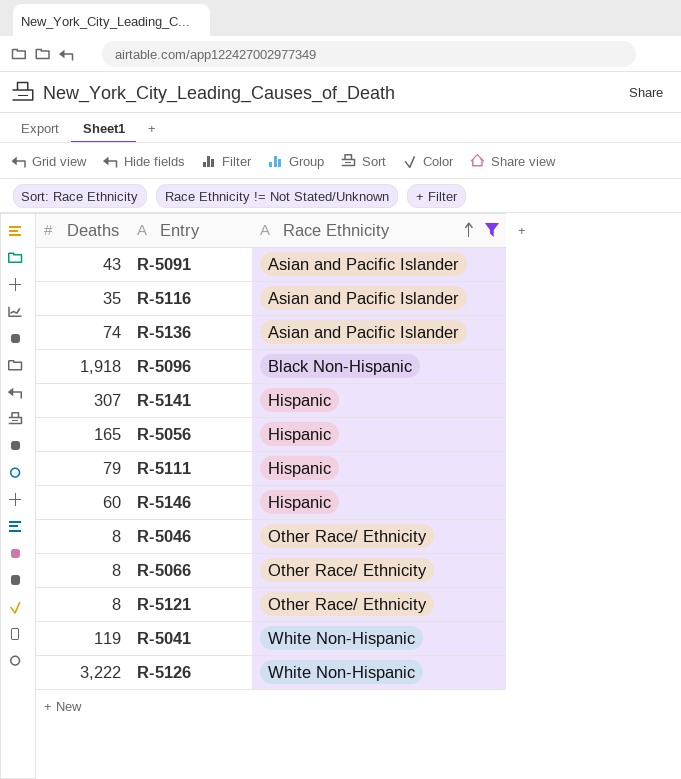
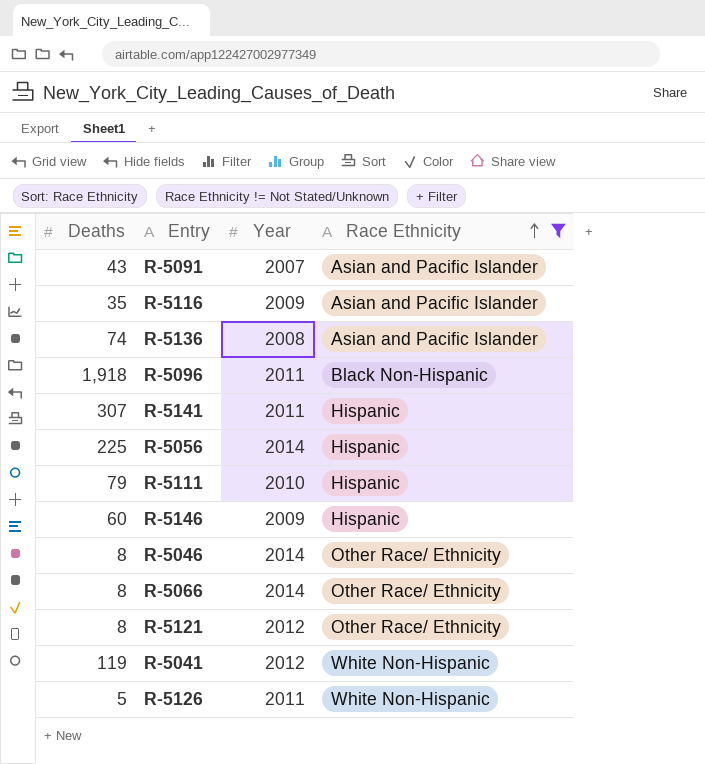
column Year | position: none -> 3
R-5056 | Deaths: 165 -> 225
R-5126 | Deaths: 3,222 -> 5

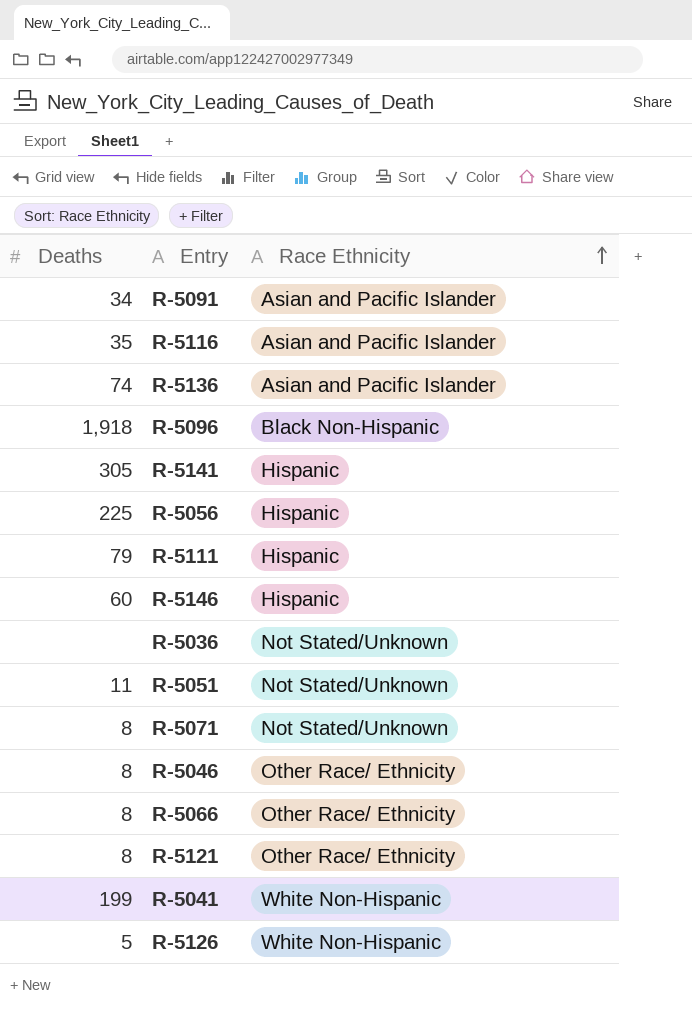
filter: Race Ethnicity != Not Stated/Unknown -> none
column Year | position: 3 -> none
R-5091 | Deaths: 43 -> 34
R-5141 | Deaths: 307 -> 305
R-5041 | Deaths: 119 -> 199

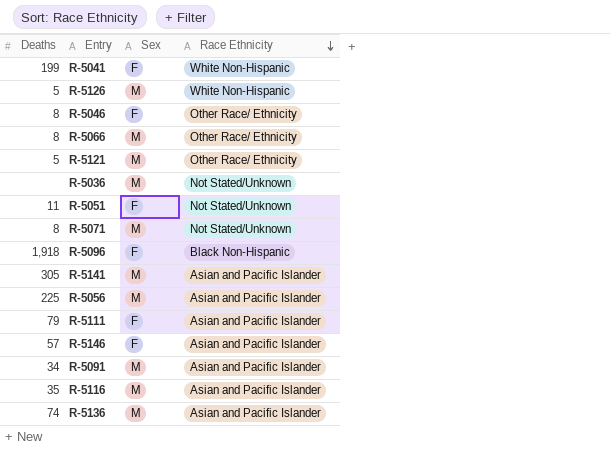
row order: Race Ethnicity ascending -> Race Ethnicity descending
column Sex | position: none -> 3
R-5121 | Deaths: 8 -> 5
R-5141 | Race Ethnicity: Hispanic -> Asian and Pacific Islander
R-5056 | Race Ethnicity: Hispanic -> Asian and Pacific Islander
R-5111 | Race Ethnicity: Hispanic -> Asian and Pacific Islander
R-5146 | Deaths: 60 -> 57
R-5146 | Race Ethnicity: Hispanic -> Asian and Pacific Islander

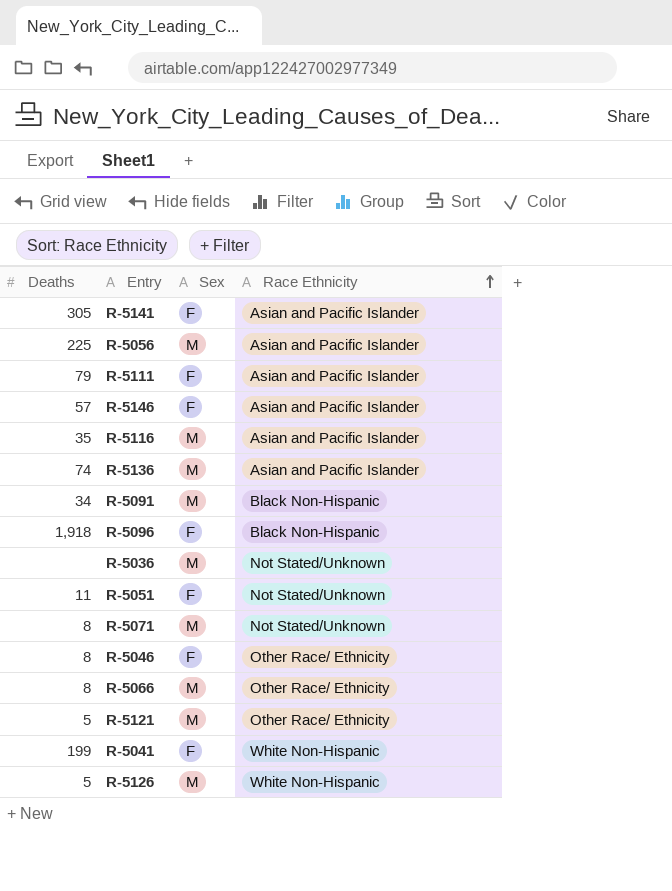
row order: Race Ethnicity descending -> Race Ethnicity ascending
R-5141 | Sex: M -> F
R-5091 | Race Ethnicity: Asian and Pacific Islander -> Black Non-Hispanic

